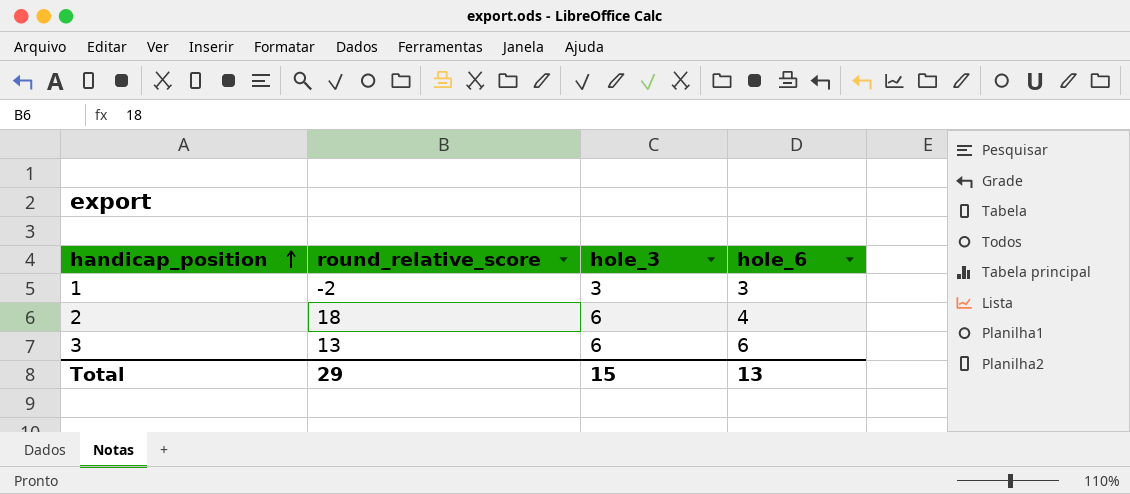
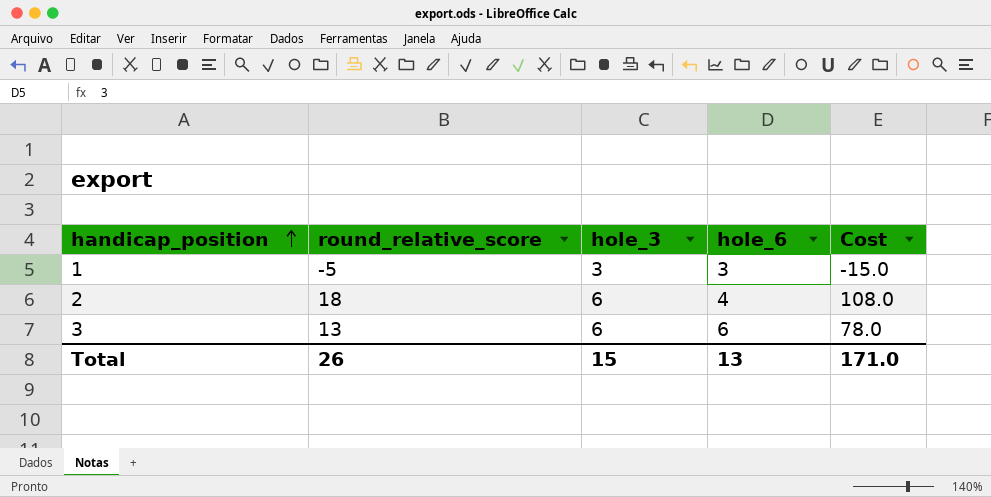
column Cost | formula: none -> [round_relative_score] * [hole_3]
1 | round_relative_score: -2 -> -5
Total | round_relative_score: 29 -> 26

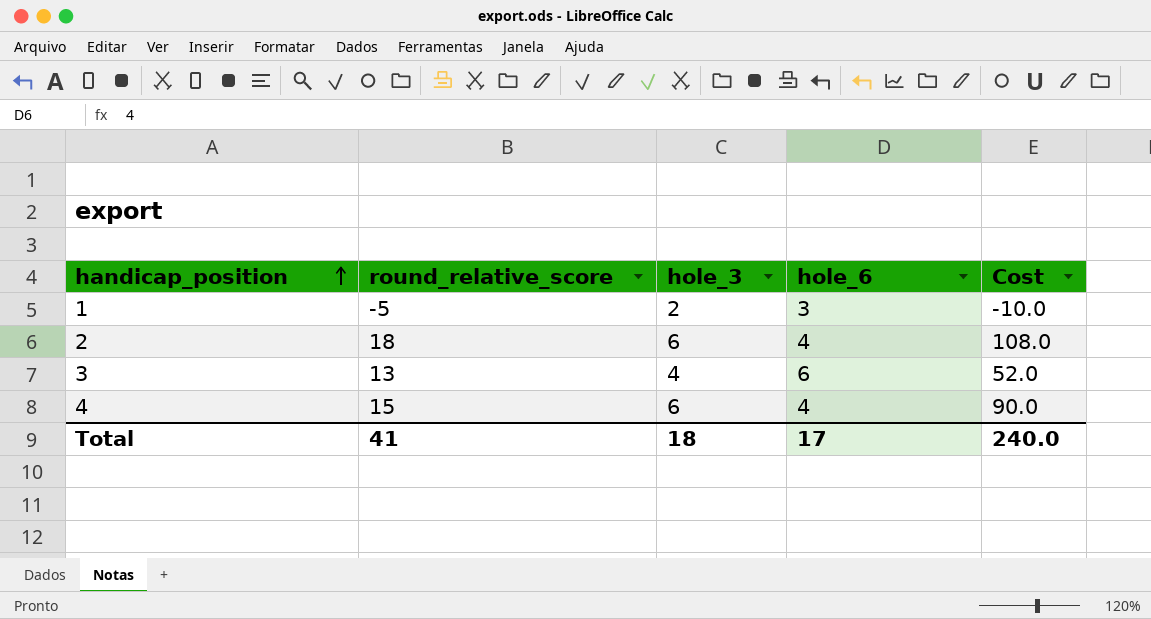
1 | hole_3: 3 -> 2
1 | Cost: -15.0 -> -10.0
3 | hole_3: 6 -> 4
3 | Cost: 78.0 -> 52.0
row 4: none -> 15 | 6 | 4 | 90.0
Total | round_relative_score: 26 -> 41
Total | hole_3: 15 -> 18
Total | hole_6: 13 -> 17
Total | Cost: 171.0 -> 240.0

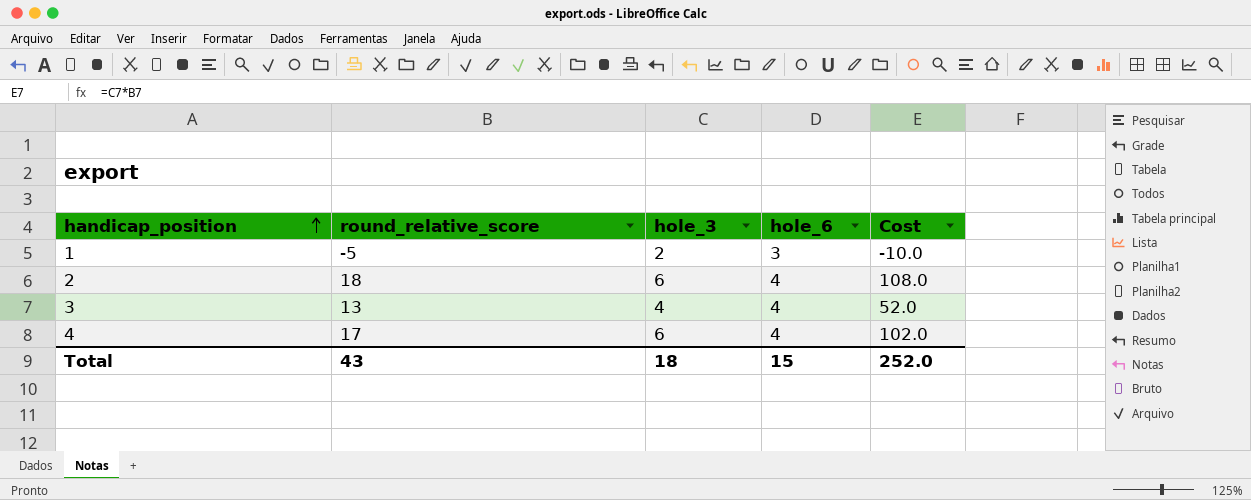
3 | hole_6: 6 -> 4
4 | round_relative_score: 15 -> 17
4 | Cost: 90.0 -> 102.0
Total | round_relative_score: 41 -> 43
Total | hole_6: 17 -> 15
Total | Cost: 240.0 -> 252.0

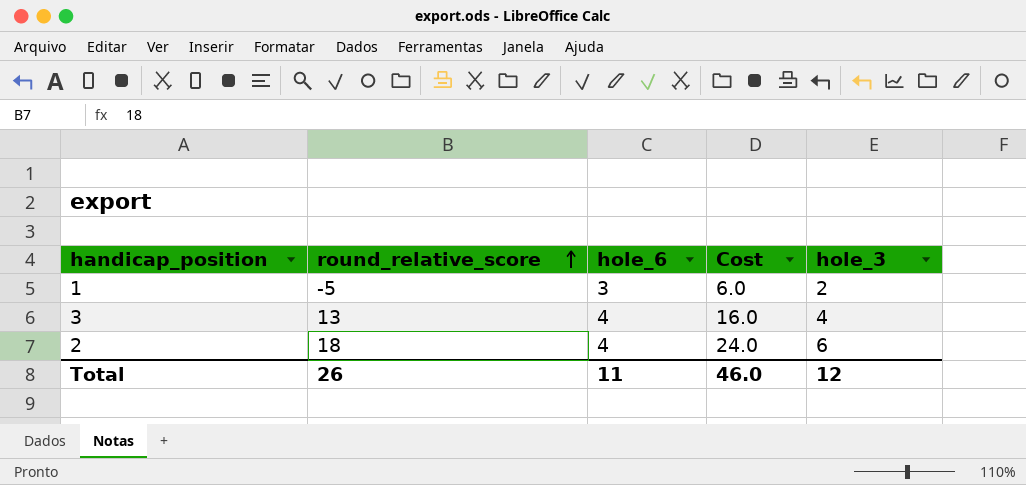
row order: handicap_position ascending -> round_relative_score ascending
column Cost | formula: [round_relative_score] * [hole_3] -> [hole_6] * [hole_3]
column hole_3 | position: 3 -> 5
row 4: 17 | 6 | 4 | 102.0 -> none
Total | round_relative_score: 43 -> 26
Total | hole_6: 15 -> 11
Total | Cost: 252.0 -> 46.0
Total | hole_3: 18 -> 12

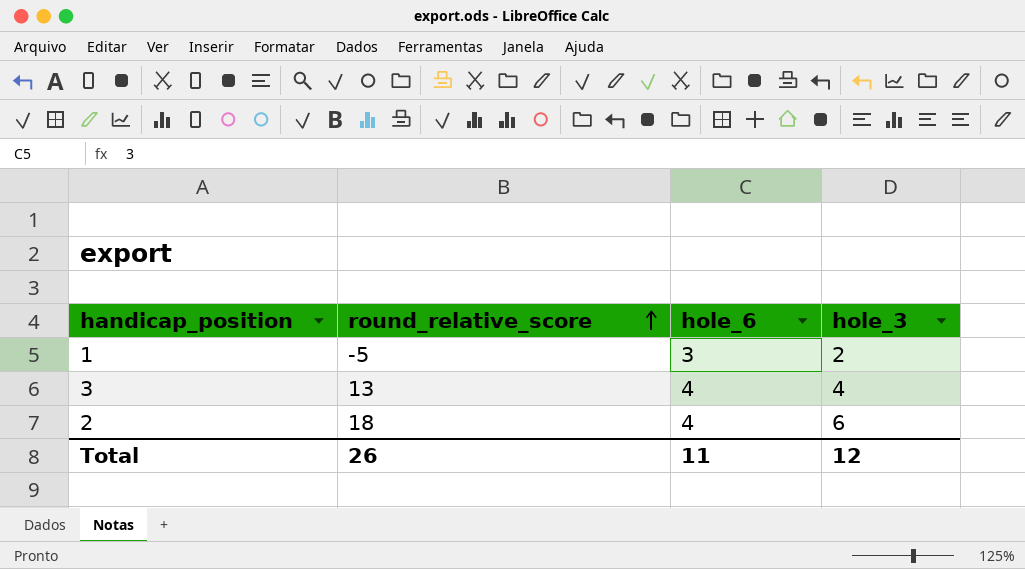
column Cost | formula: [hole_6] * [hole_3] -> none

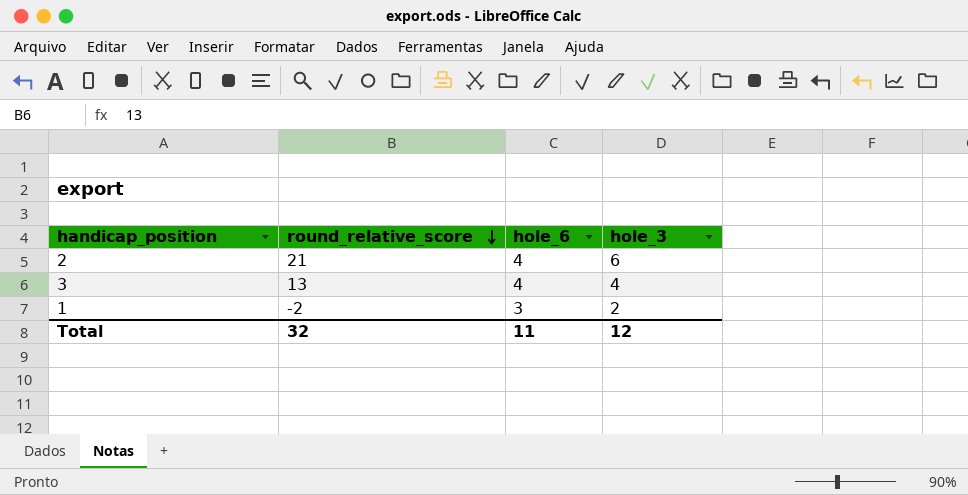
row order: round_relative_score ascending -> round_relative_score descending
2 | round_relative_score: 18 -> 21
1 | round_relative_score: -5 -> -2
Total | round_relative_score: 26 -> 32

